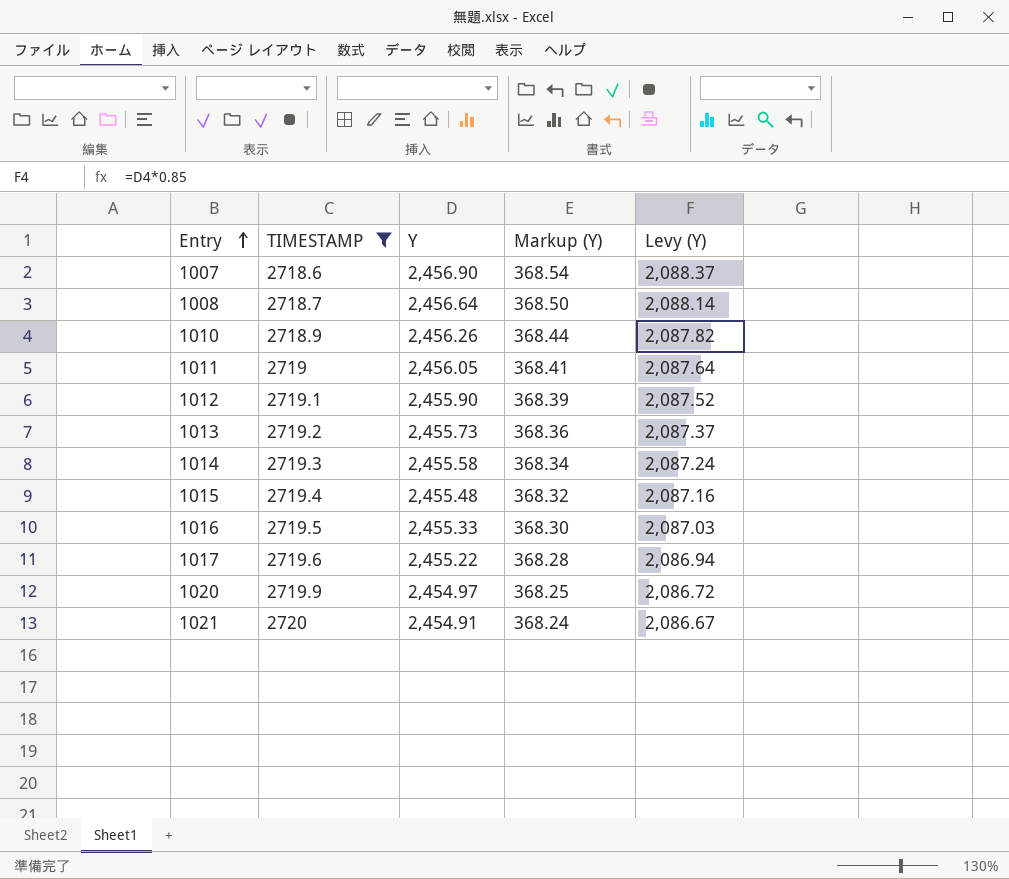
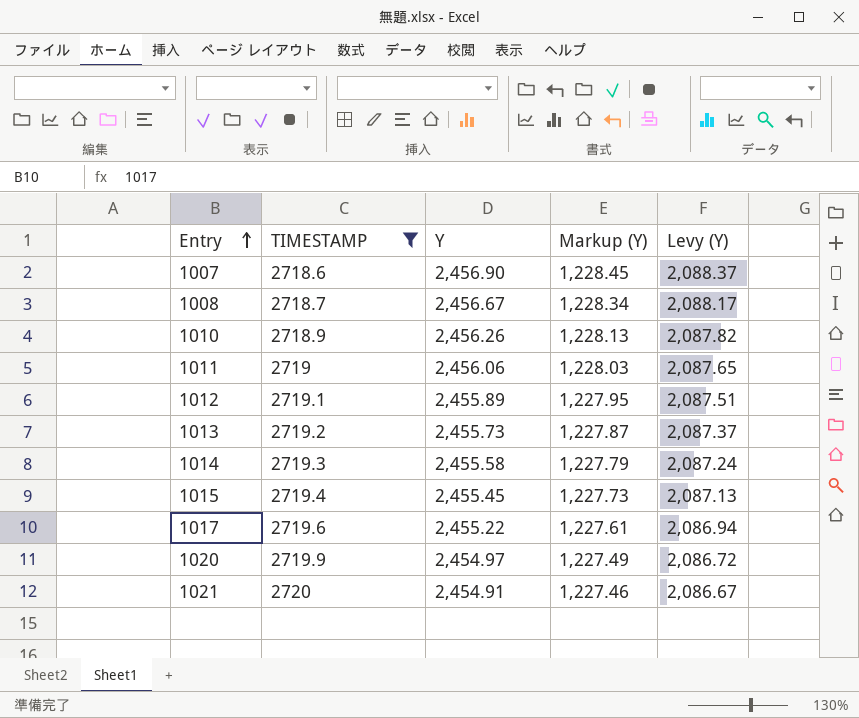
column Markup (Y) | formula: [Y] * 0.15 -> [Y] * 0.5
row 1016: 2719.5 | 2,455.33 | 368.30 | 2,087.03 -> none
1008 | Y: 2,456.64 -> 2,456.67
1008 | Levy (Y): 2,088.14 -> 2,088.17
1011 | Y: 2,456.05 -> 2,456.06
1011 | Levy (Y): 2,087.64 -> 2,087.65
1012 | Y: 2,455.90 -> 2,455.89
1012 | Levy (Y): 2,087.52 -> 2,087.51
1015 | Y: 2,455.48 -> 2,455.45
1015 | Levy (Y): 2,087.16 -> 2,087.13

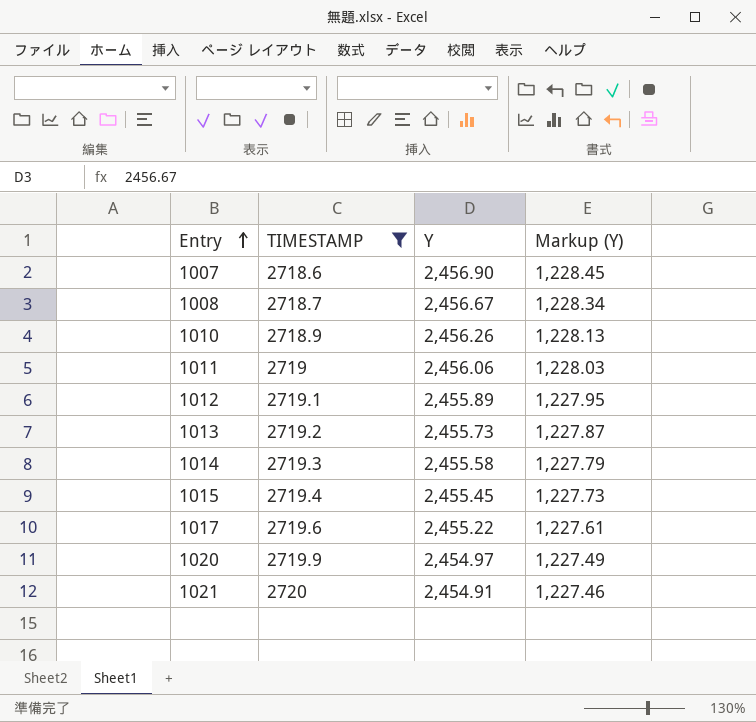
column Levy (Y) | formula: [Y] * 0.85 -> none

